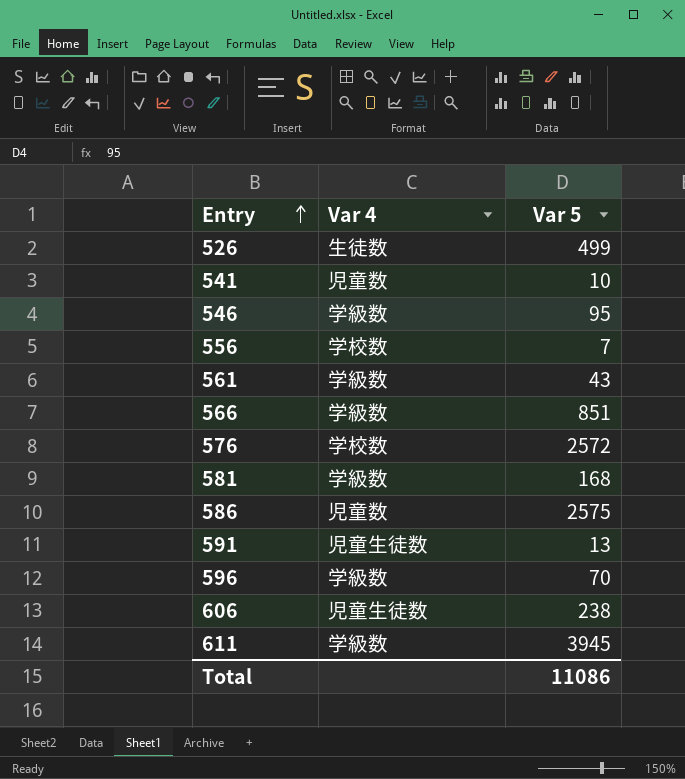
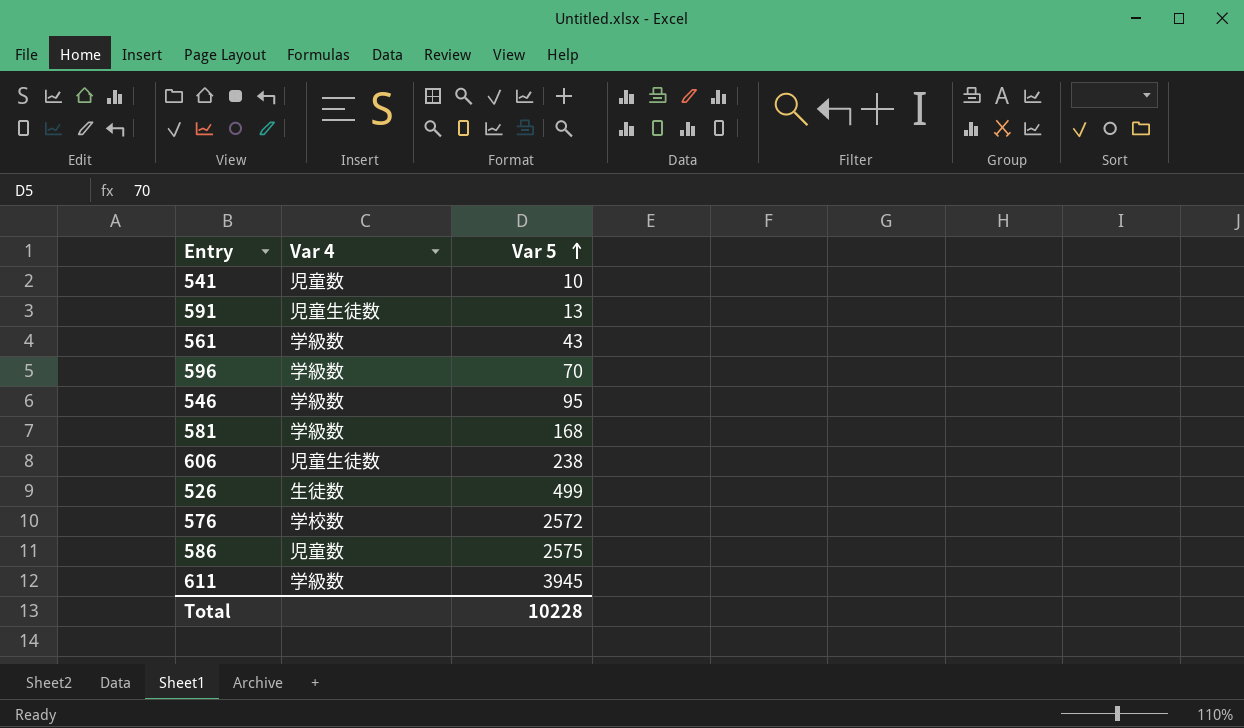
row order: Entry ascending -> Var 5 ascending
row 556: 学校数 | 7 -> none
row 566: 学級数 | 851 -> none
Total | Var 5: 11086 -> 10228

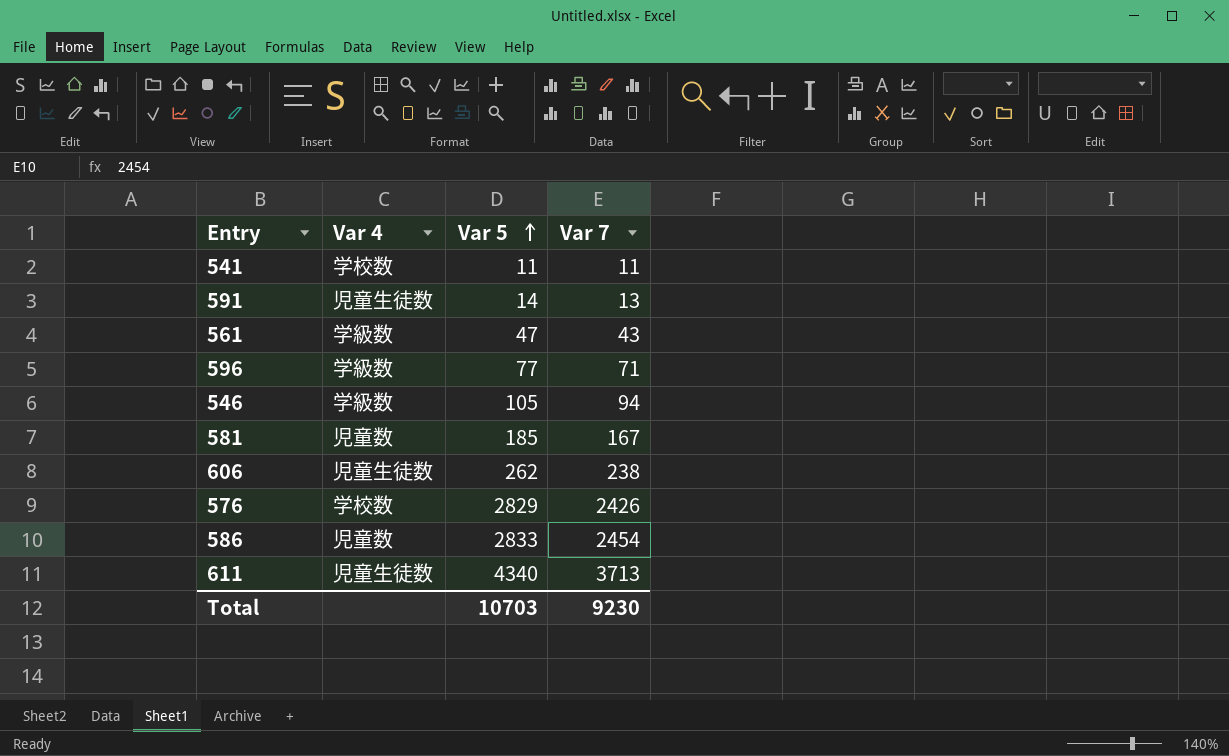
column Var 7 | position: none -> 4
row 526: 生徒数 | 499 -> none
541 | Var 4: 児童数 -> 学校数
541 | Var 5: 10 -> 11
591 | Var 5: 13 -> 14
561 | Var 5: 43 -> 47
596 | Var 5: 70 -> 77
546 | Var 5: 95 -> 105
581 | Var 4: 学級数 -> 児童数
581 | Var 5: 168 -> 185
606 | Var 5: 238 -> 262
576 | Var 5: 2572 -> 2829
586 | Var 5: 2575 -> 2833
611 | Var 4: 学級数 -> 児童生徒数
611 | Var 5: 3945 -> 4340
Total | Var 5: 10228 -> 10703

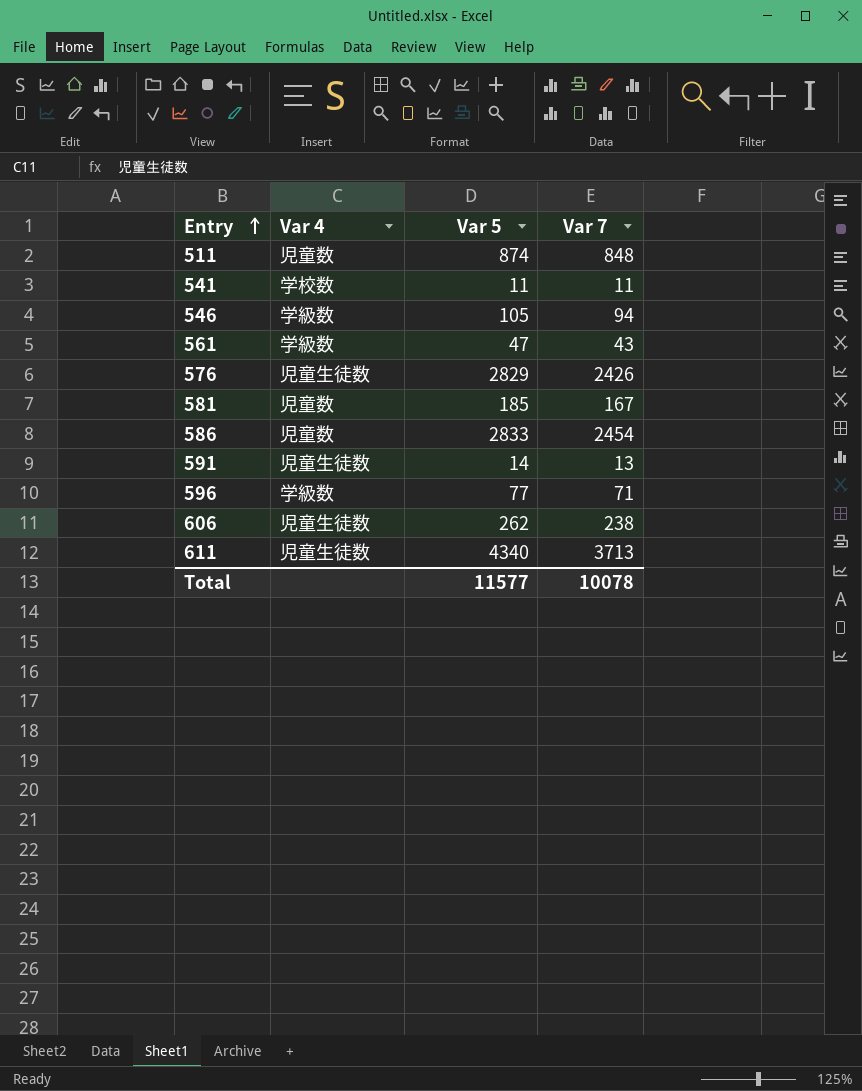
row order: Var 5 ascending -> Entry ascending
row 511: none -> 児童数 | 874 | 848
576 | Var 4: 学校数 -> 児童生徒数
Total | Var 5: 10703 -> 11577
Total | Var 7: 9230 -> 10078

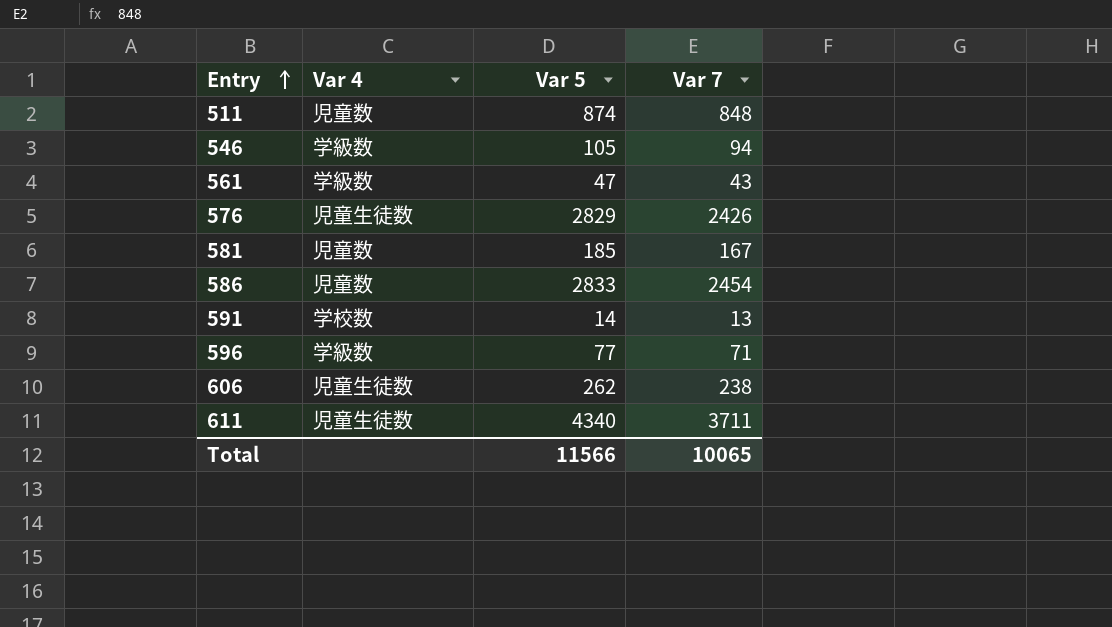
row 541: 学校数 | 11 | 11 -> none
591 | Var 4: 児童生徒数 -> 学校数
611 | Var 7: 3713 -> 3711
Total | Var 5: 11577 -> 11566
Total | Var 7: 10078 -> 10065

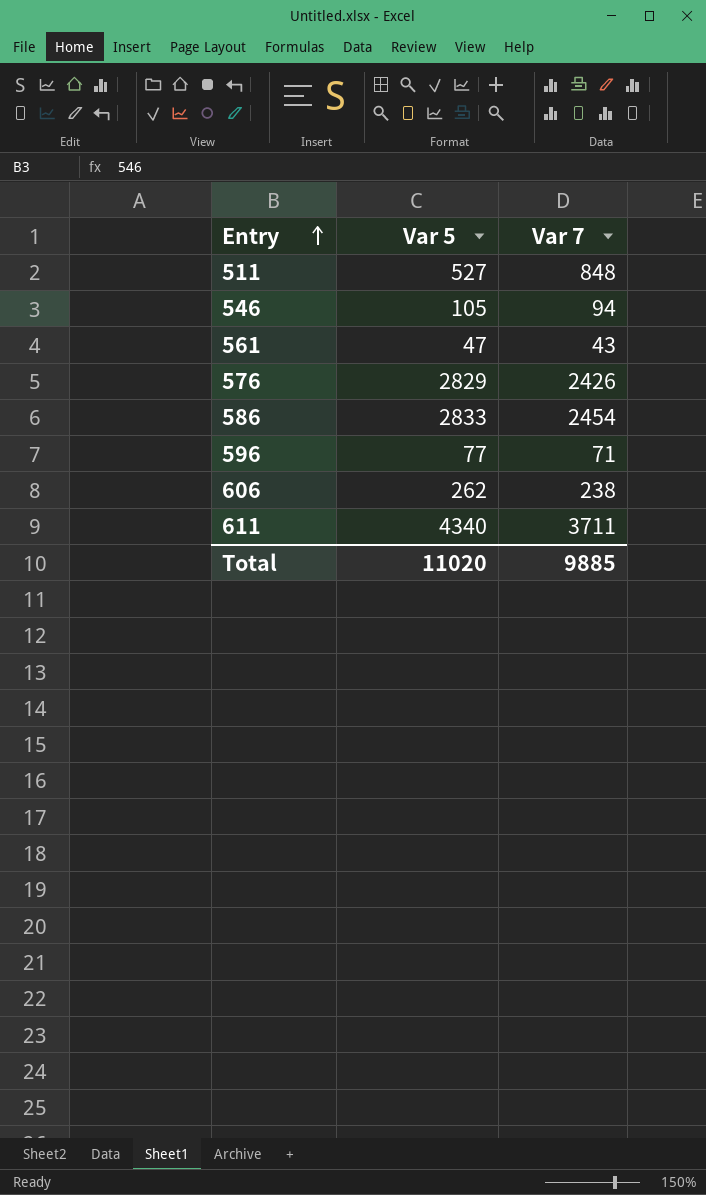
column Var 4 | position: 2 -> none
row 581: 児童数 | 185 | 167 -> none
row 591: 学校数 | 14 | 13 -> none
511 | Var 5: 874 -> 527
Total | Var 5: 11566 -> 11020
Total | Var 7: 10065 -> 9885

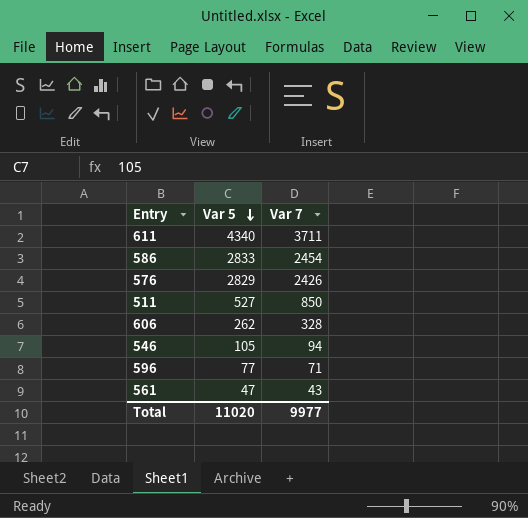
row order: Entry ascending -> Var 5 descending
511 | Var 7: 848 -> 850
606 | Var 7: 238 -> 328
Total | Var 7: 9885 -> 9977

